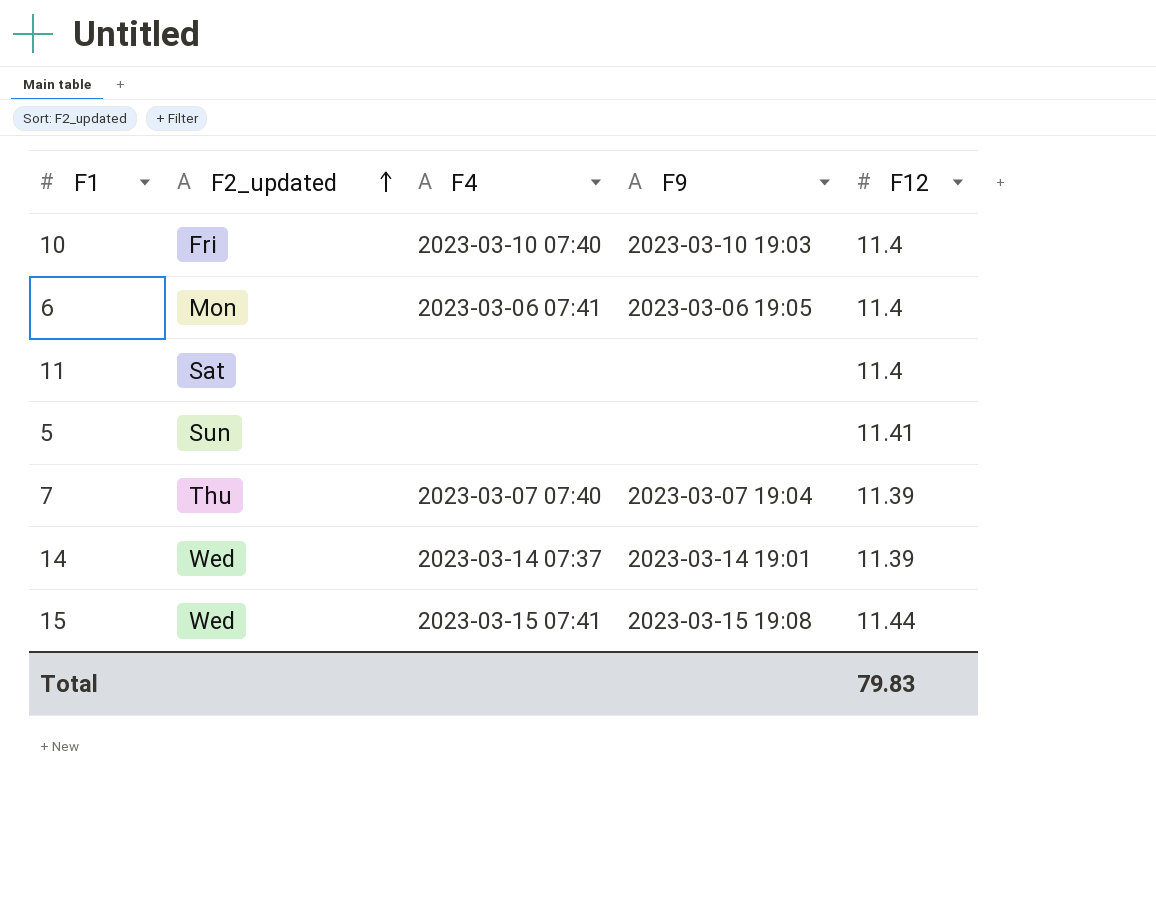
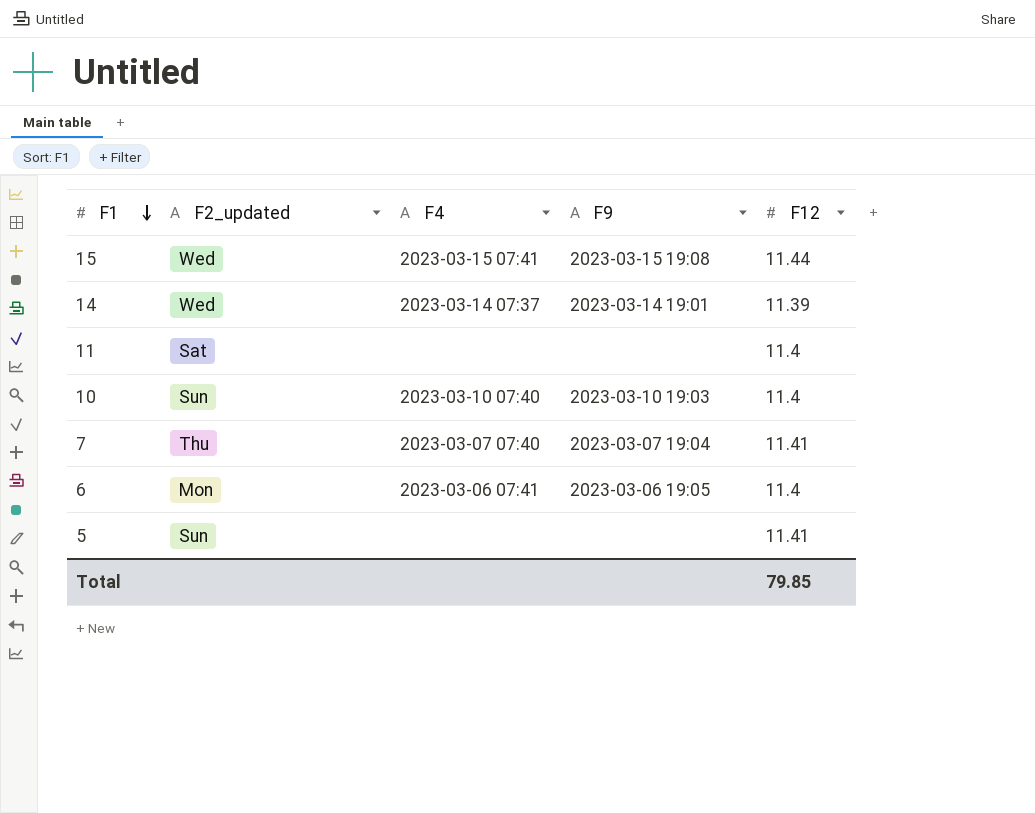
row order: F2_updated ascending -> F1 descending
10 | F2_updated: Fri -> Sun
7 | F12: 11.39 -> 11.41
Total | F12: 79.83 -> 79.85

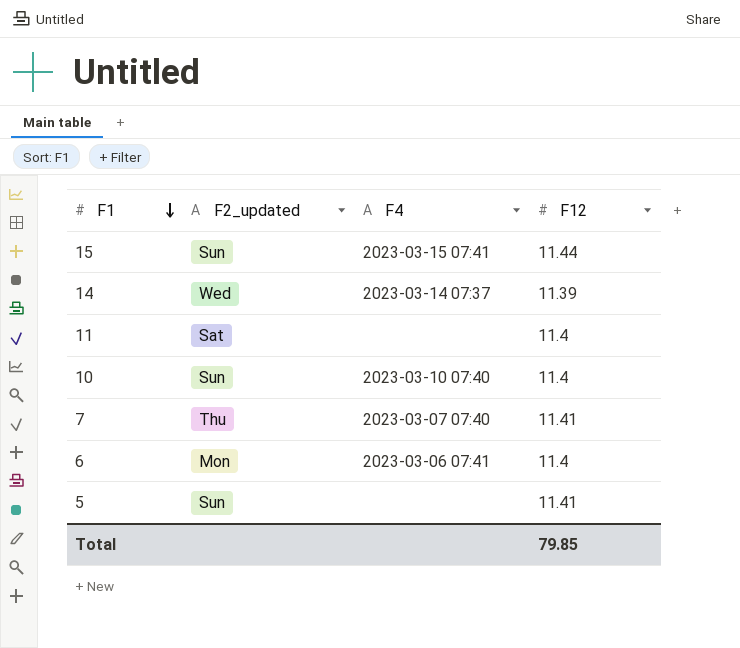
column F9 | position: 4 -> none
15 | F2_updated: Wed -> Sun

